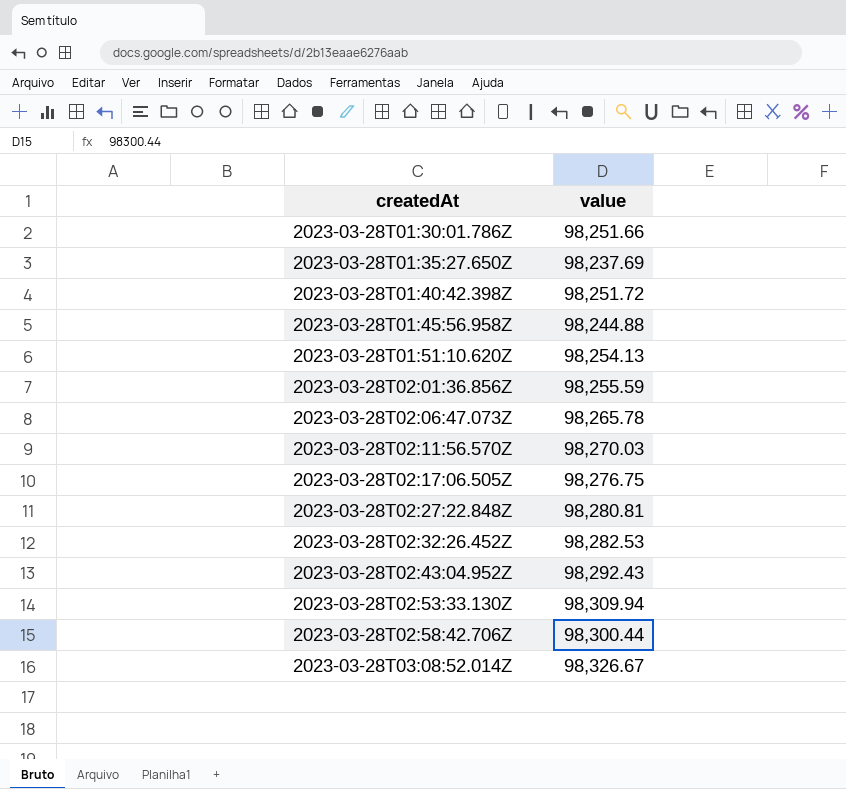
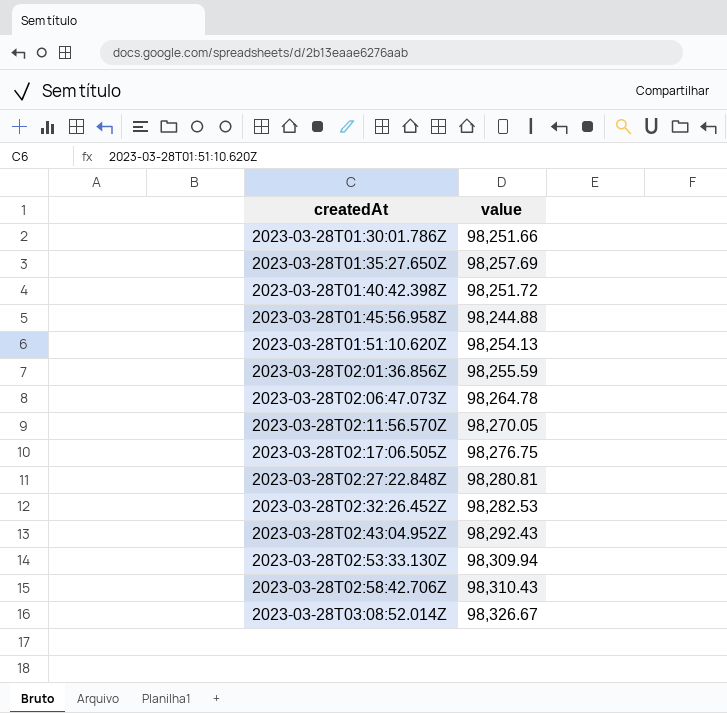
2023-03-28T01:35:27.650Z | value: 98,237.69 -> 98,257.69
2023-03-28T02:06:47.073Z | value: 98,265.78 -> 98,264.78
2023-03-28T02:11:56.570Z | value: 98,270.03 -> 98,270.05
2023-03-28T02:58:42.706Z | value: 98,300.44 -> 98,310.43

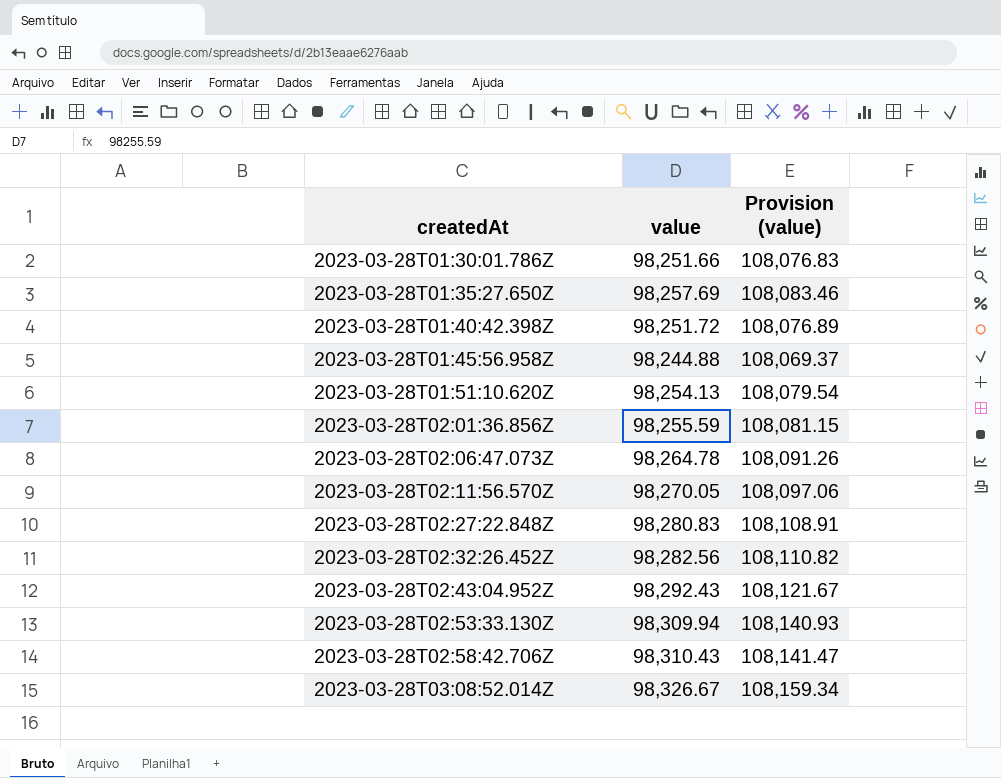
column Provision (value) | formula: none -> [value] * 1.1
row 2023-03-28T02:17:06.505Z: 98,276.75 -> none
2023-03-28T02:27:22.848Z | value: 98,280.81 -> 98,280.83
2023-03-28T02:32:26.452Z | value: 98,282.53 -> 98,282.56

